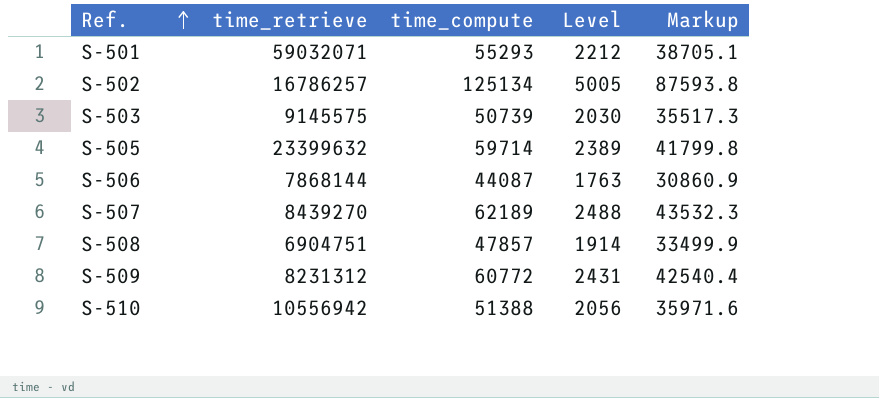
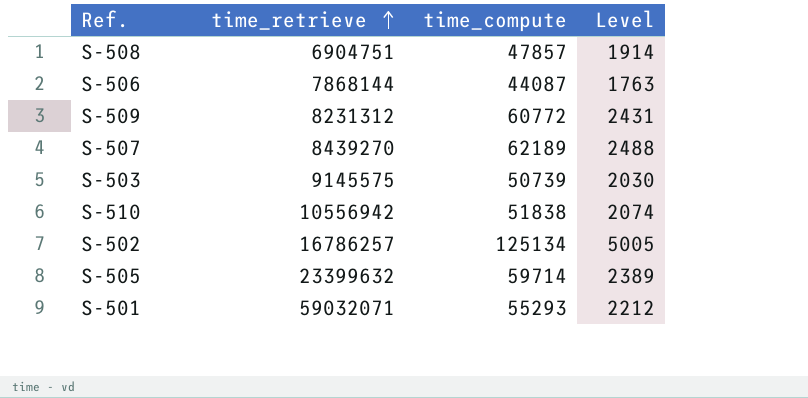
row order: Ref. ascending -> time_retrieve ascending
column Markup | formula: [time_compute] * 0.7 -> none
S-510 | time_compute: 51388 -> 51838
S-510 | Level: 2056 -> 2074

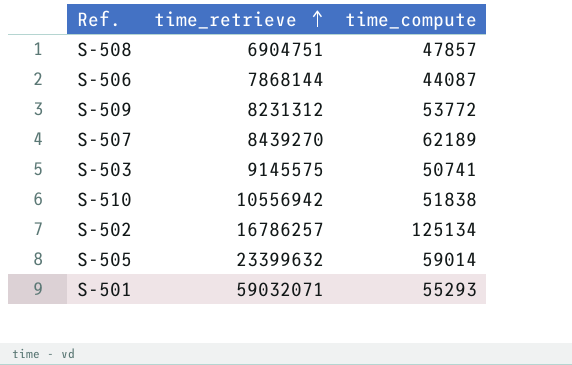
column Level | formula: [time_compute] * 0.04 -> none
S-509 | time_compute: 60772 -> 53772
S-503 | time_compute: 50739 -> 50741
S-505 | time_compute: 59714 -> 59014

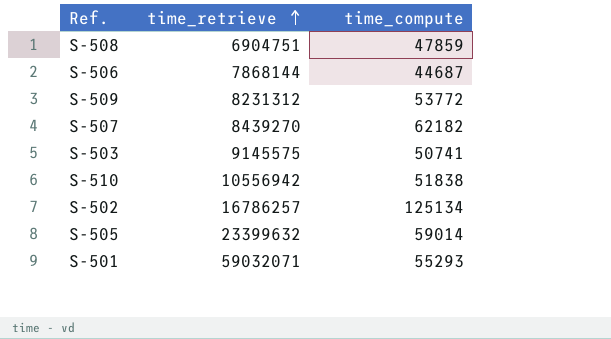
S-508 | time_compute: 47857 -> 47859
S-506 | time_compute: 44087 -> 44687
S-507 | time_compute: 62189 -> 62182

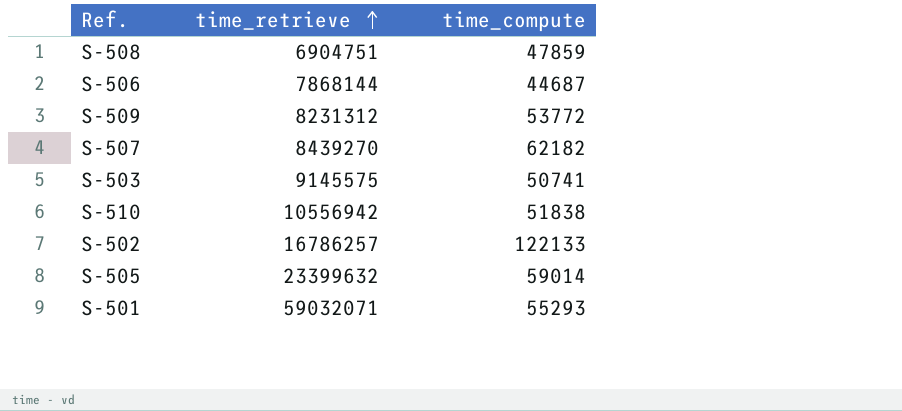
S-502 | time_compute: 125134 -> 122133

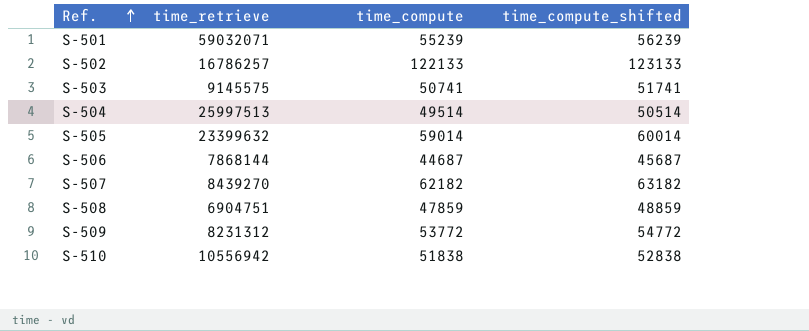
row order: time_retrieve ascending -> Ref. ascending
column time_compute_shifted | formula: none -> [time_compute] + 1000
S-501 | time_compute: 55293 -> 55239
row S-504: none -> 25997513 | 49514 | 50514

